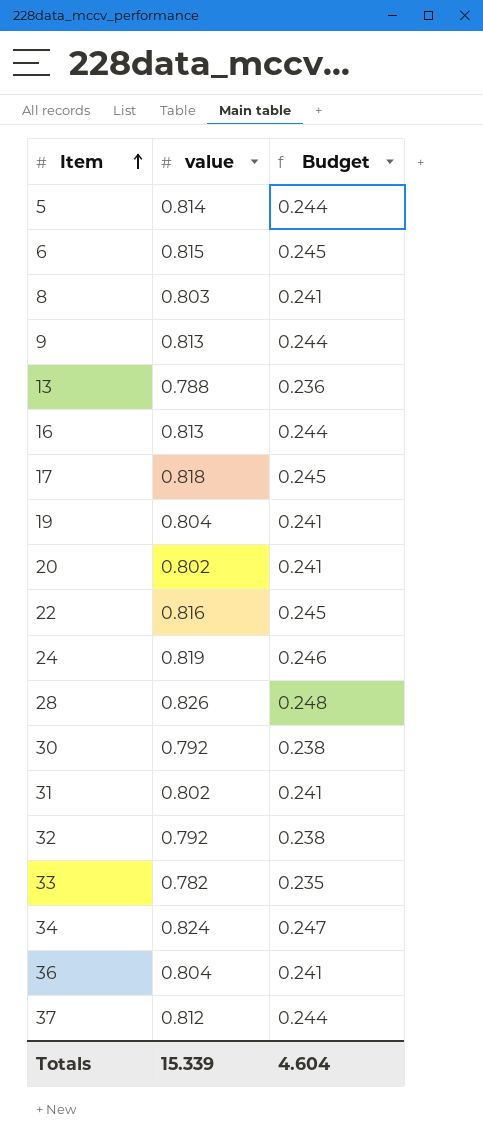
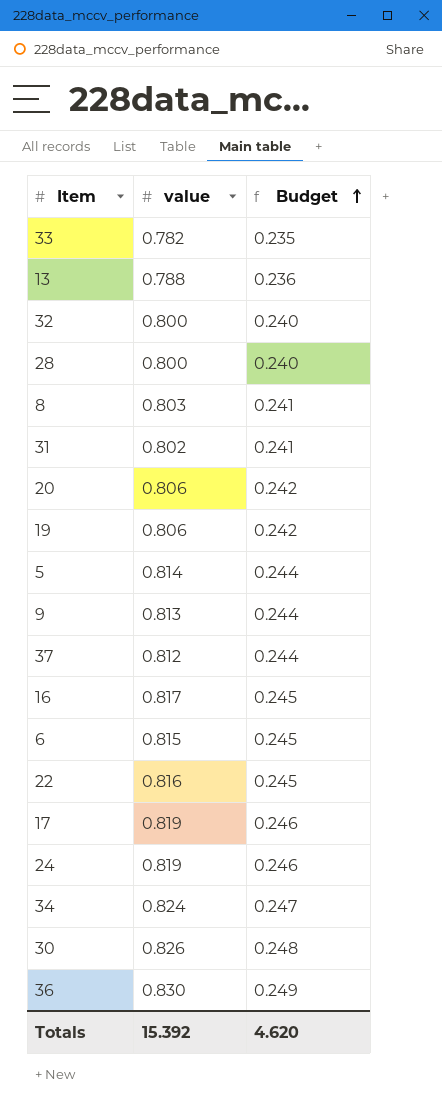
row order: Item ascending -> Budget ascending
32 | value: 0.792 -> 0.800
32 | Budget: 0.238 -> 0.240
28 | value: 0.826 -> 0.800
28 | Budget: 0.248 -> 0.240
20 | value: 0.802 -> 0.806
20 | Budget: 0.241 -> 0.242
19 | value: 0.804 -> 0.806
19 | Budget: 0.241 -> 0.242
16 | value: 0.813 -> 0.817
16 | Budget: 0.244 -> 0.245
17 | value: 0.818 -> 0.819
17 | Budget: 0.245 -> 0.246
30 | value: 0.792 -> 0.826
30 | Budget: 0.238 -> 0.248
36 | value: 0.804 -> 0.830
36 | Budget: 0.241 -> 0.249
Totals | value: 15.339 -> 15.392
Totals | Budget: 4.604 -> 4.620

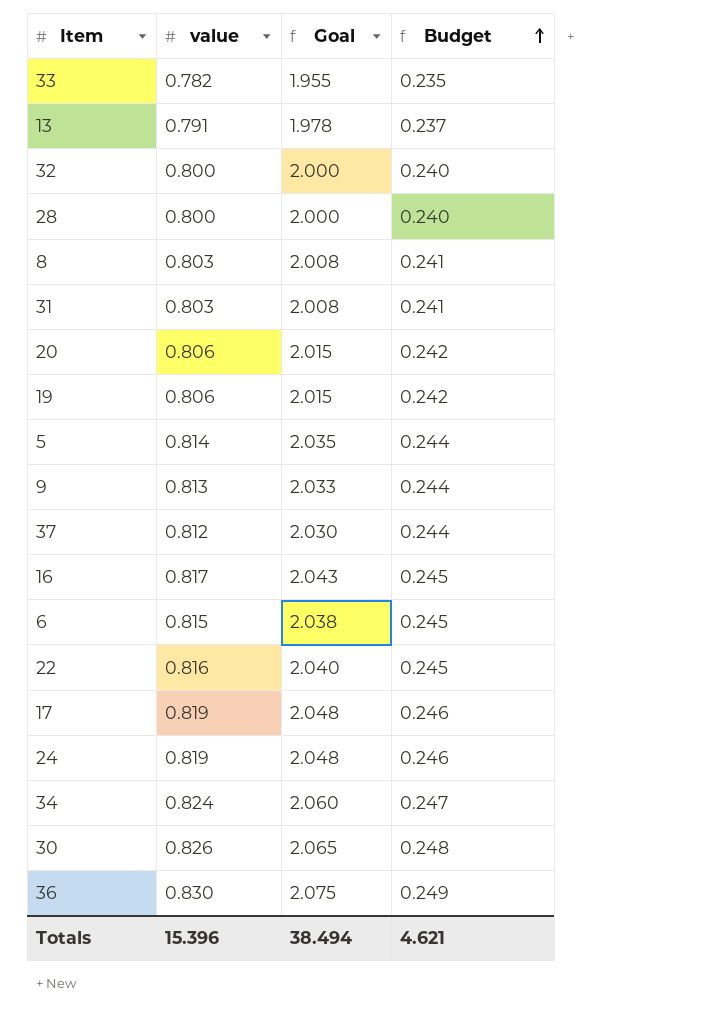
column Goal | formula: none -> [value] * 2.5
13 | value: 0.788 -> 0.791
13 | Budget: 0.236 -> 0.237
31 | value: 0.802 -> 0.803
Totals | value: 15.392 -> 15.396
Totals | Budget: 4.620 -> 4.621

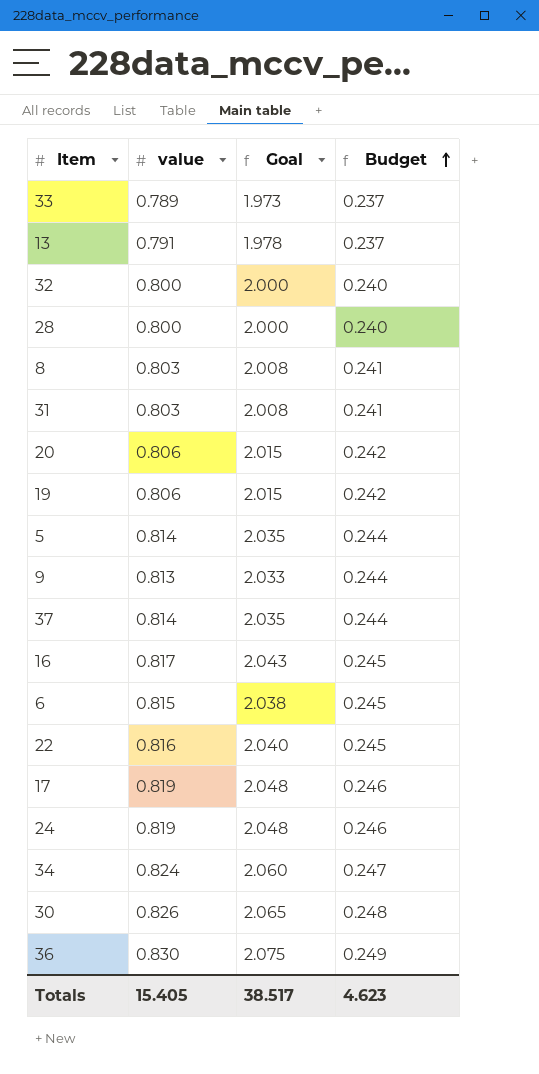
33 | value: 0.782 -> 0.789
33 | Goal: 1.955 -> 1.973
33 | Budget: 0.235 -> 0.237
37 | value: 0.812 -> 0.814
37 | Goal: 2.030 -> 2.035
Totals | value: 15.396 -> 15.405
Totals | Goal: 38.494 -> 38.517
Totals | Budget: 4.621 -> 4.623

